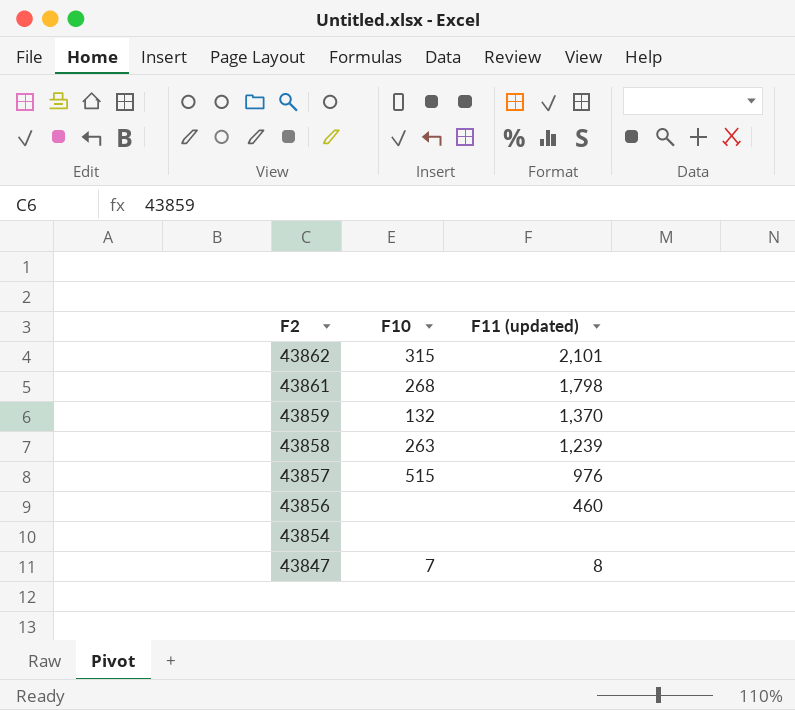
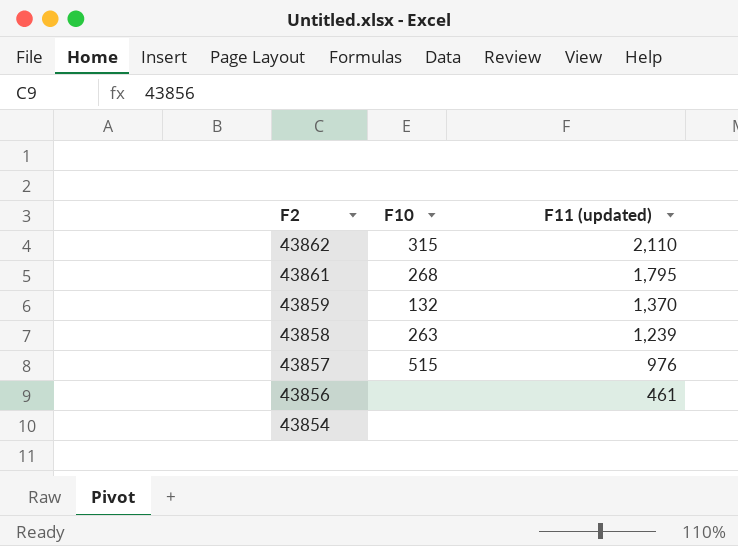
row 43847: 7 | 8 -> none
43862 | F11 (updated): 2,101 -> 2,110
43861 | F11 (updated): 1,798 -> 1,795
43856 | F11 (updated): 460 -> 461

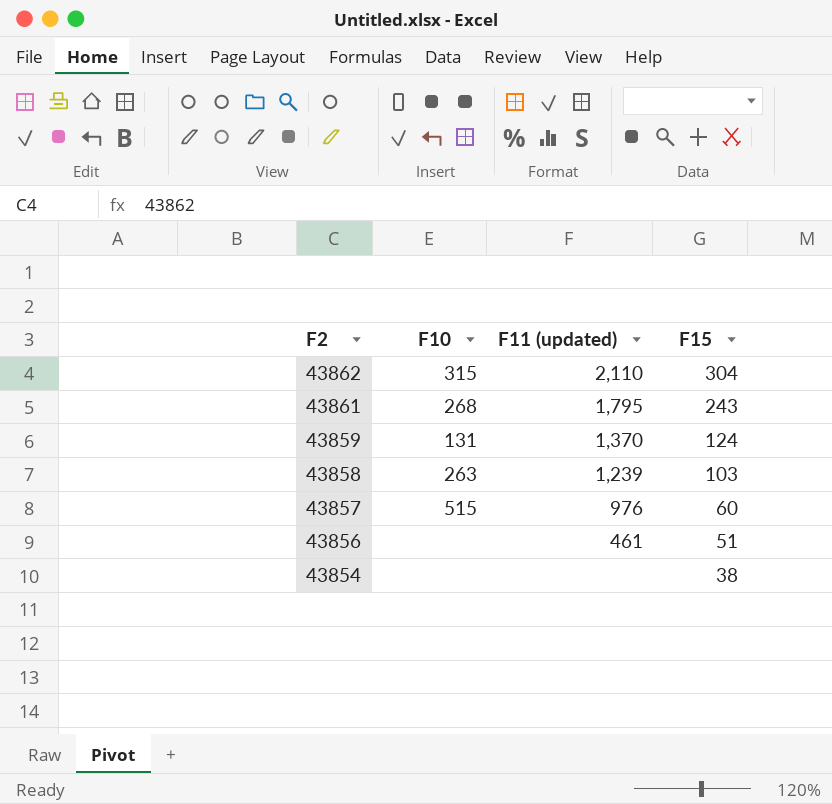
column F15 | position: none -> 4
43859 | F10: 132 -> 131

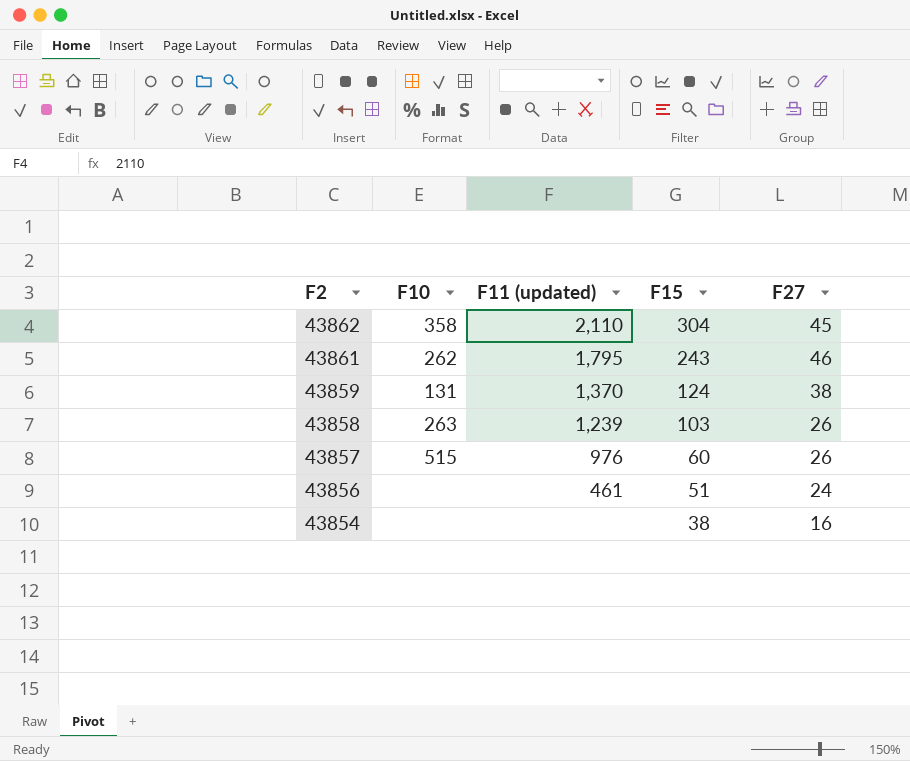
column F27 | position: none -> 5
43862 | F10: 315 -> 358
43861 | F10: 268 -> 262

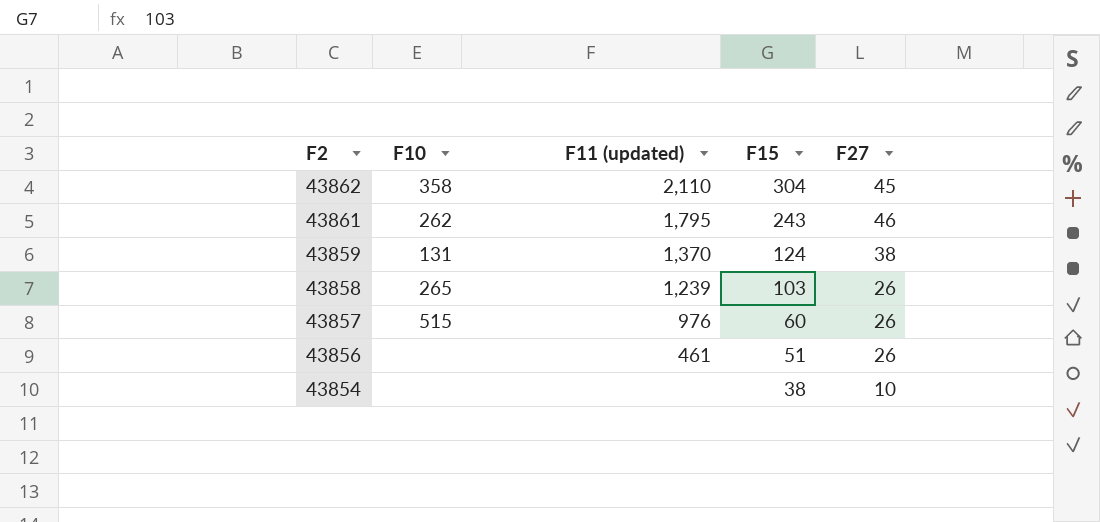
43858 | F10: 263 -> 265
43856 | F27: 24 -> 26
43854 | F27: 16 -> 10

